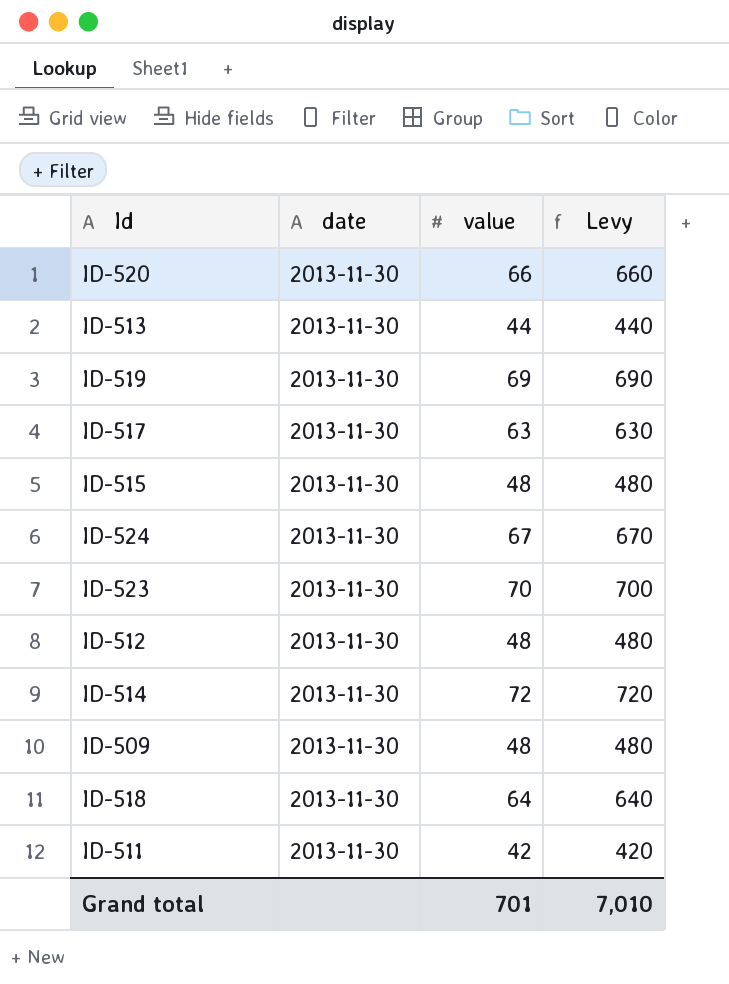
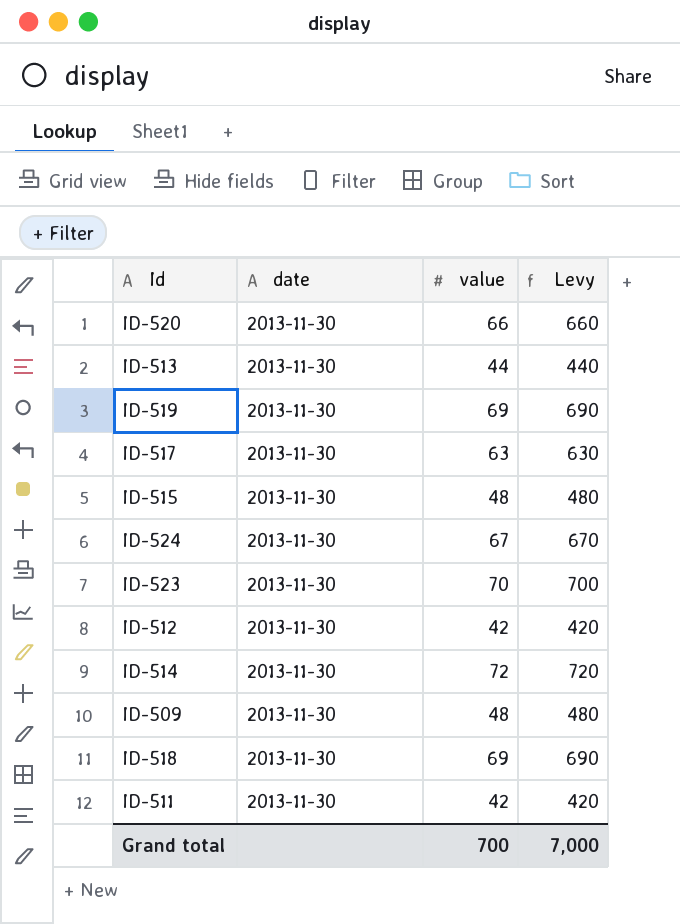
ID-512 | value: 48 -> 42
ID-512 | Levy: 480 -> 420
ID-518 | value: 64 -> 69
ID-518 | Levy: 640 -> 690
Grand total | value: 701 -> 700
Grand total | Levy: 7,010 -> 7,000

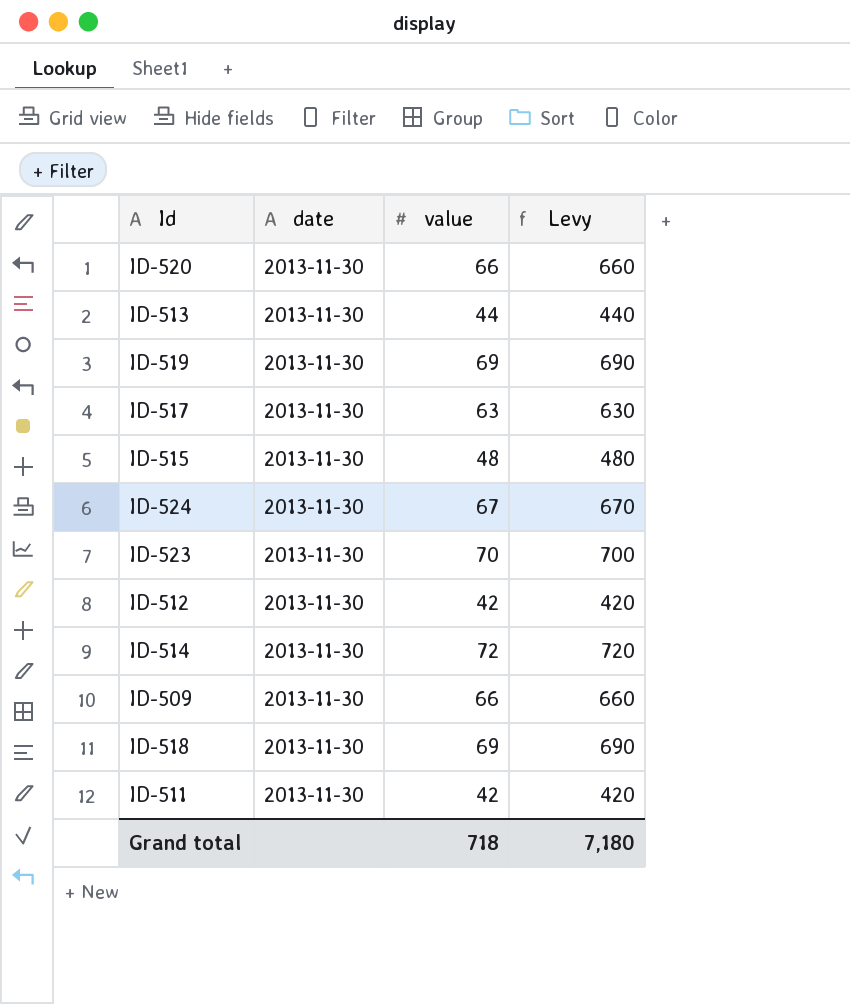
ID-509 | value: 48 -> 66
ID-509 | Levy: 480 -> 660
Grand total | value: 700 -> 718
Grand total | Levy: 7,000 -> 7,180

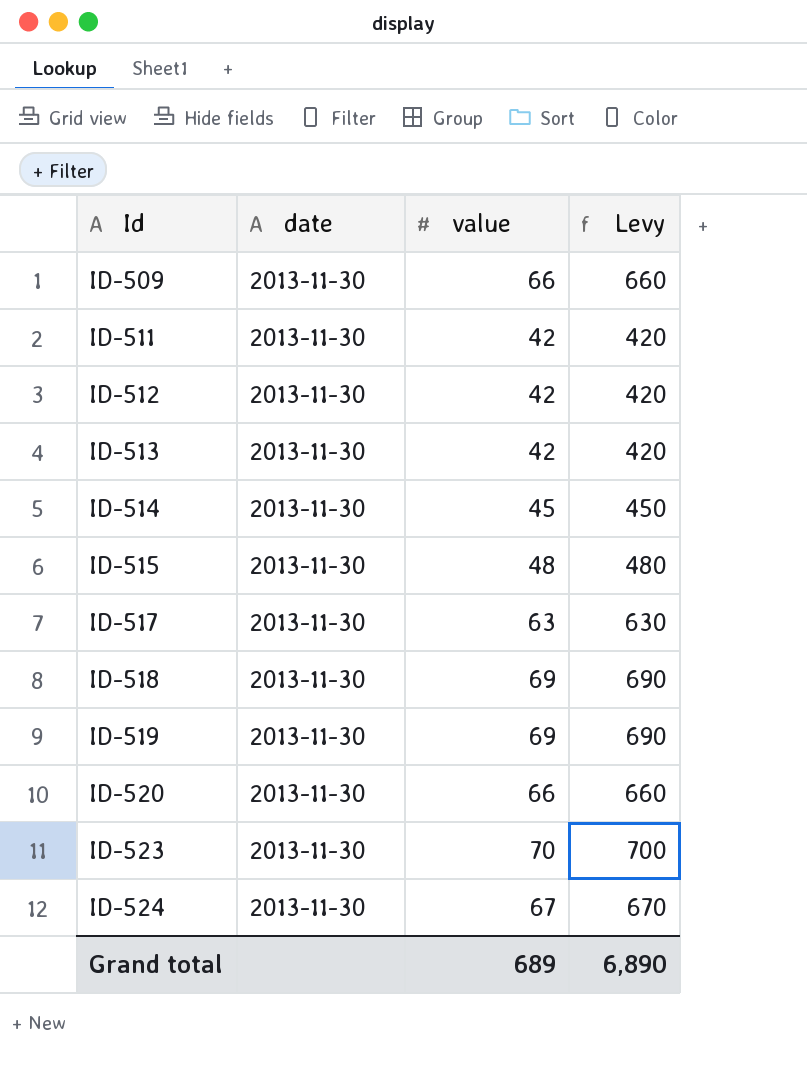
row order: none -> Id ascending
ID-513 | value: 44 -> 42
ID-513 | Levy: 440 -> 420
ID-514 | value: 72 -> 45
ID-514 | Levy: 720 -> 450
Grand total | value: 718 -> 689
Grand total | Levy: 7,180 -> 6,890

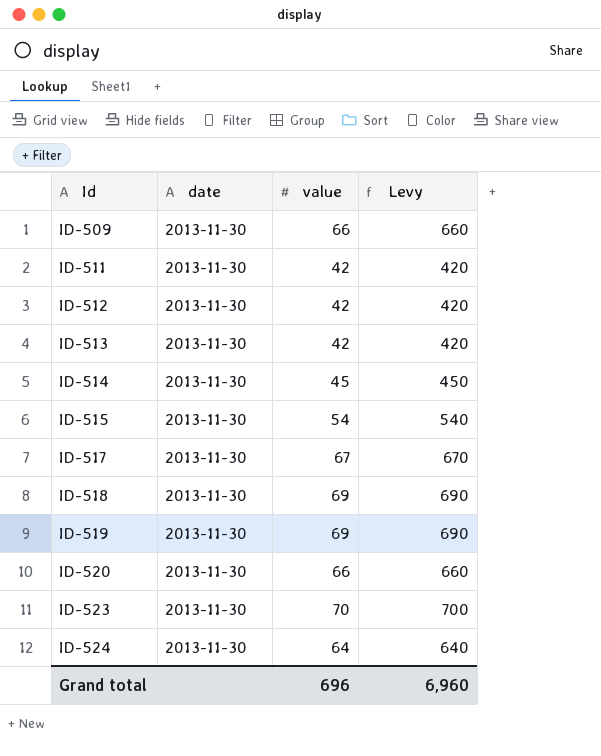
ID-515 | value: 48 -> 54
ID-515 | Levy: 480 -> 540
ID-517 | value: 63 -> 67
ID-517 | Levy: 630 -> 670
ID-524 | value: 67 -> 64
ID-524 | Levy: 670 -> 640
Grand total | value: 689 -> 696
Grand total | Levy: 6,890 -> 6,960

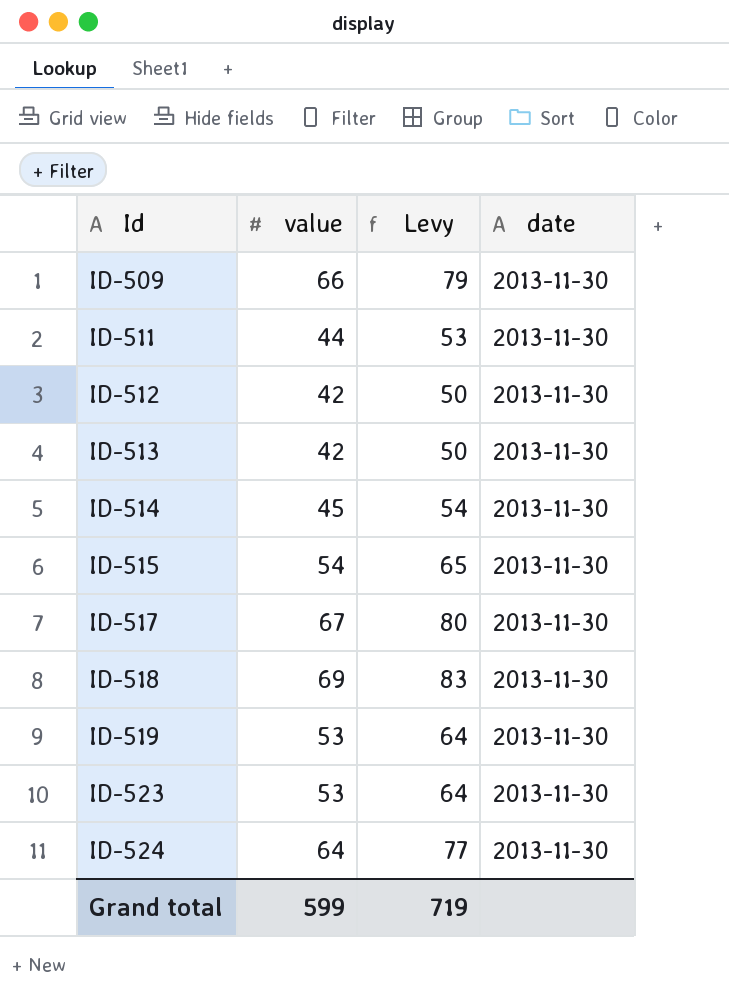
column Levy | formula: [value] * 10 -> [value] * 1.2
column date | position: 2 -> 4
row ID-520: 2013-11-30 | 66 | 660 -> none
ID-511 | value: 42 -> 44
ID-519 | value: 69 -> 53
ID-523 | value: 70 -> 53
Grand total | value: 696 -> 599
Grand total | Levy: 6,960 -> 719

